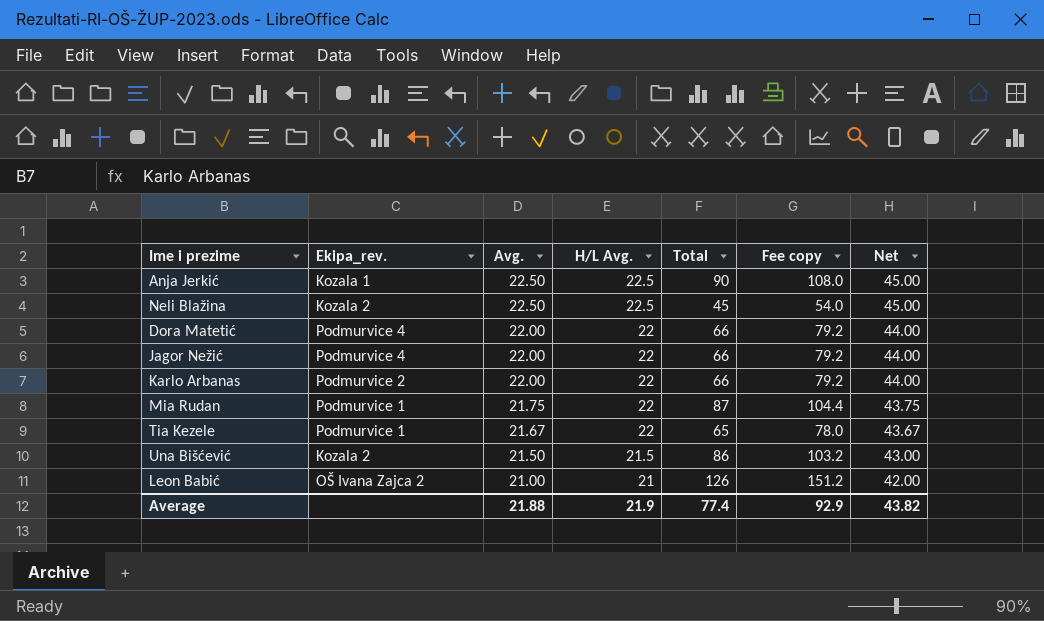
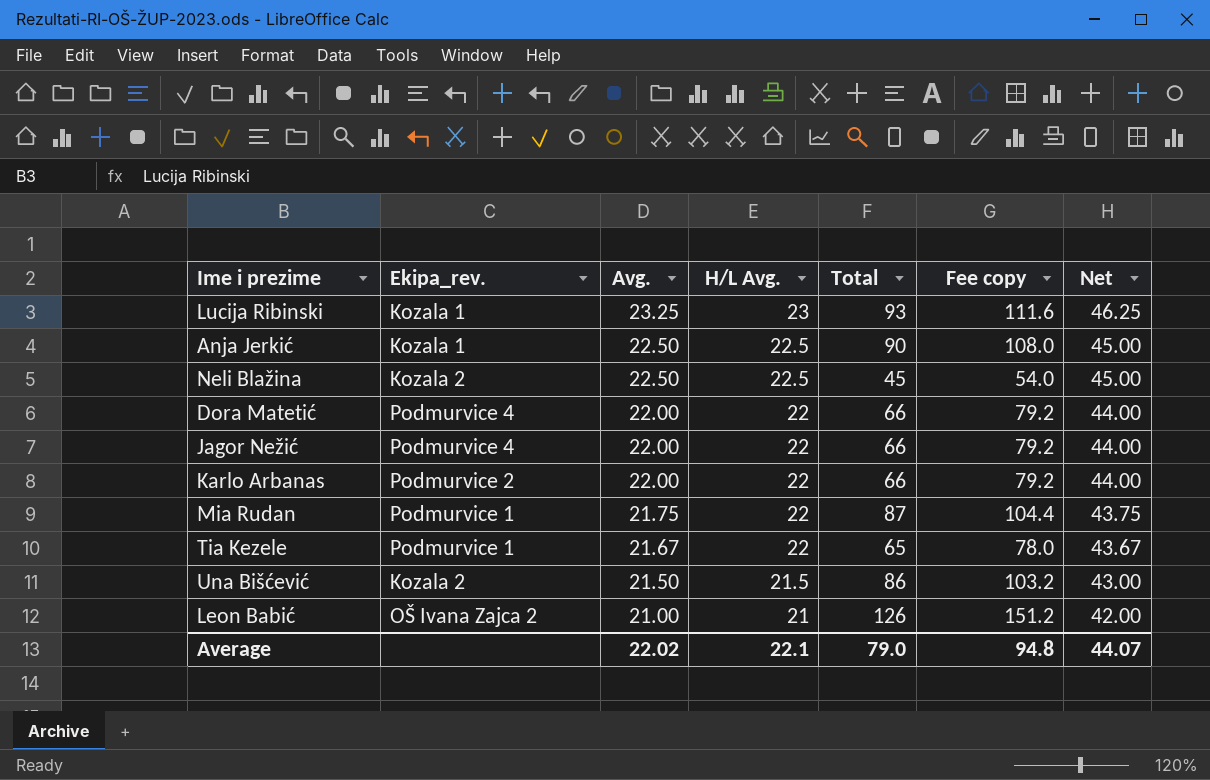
row Lucija Ribinski: none -> Kozala 1 | 23.25 | 23 | 93 | 111.6 | 46.25
Average | Avg.: 21.88 -> 22.02
Average | H/L Avg.: 21.9 -> 22.1
Average | Total: 77.4 -> 79.0
Average | Fee copy: 92.9 -> 94.8
Average | Net: 43.82 -> 44.07

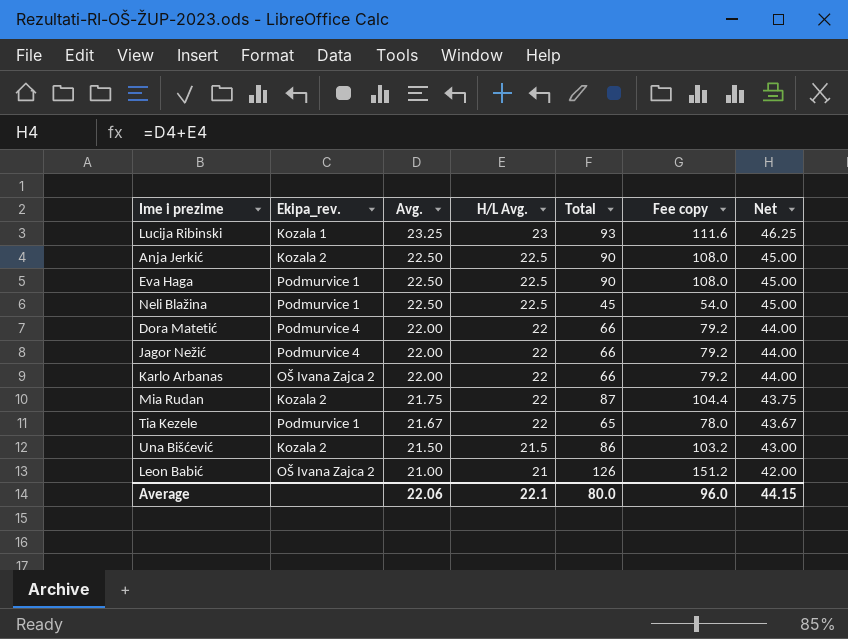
Anja Jerkić | Ekipa_rev.: Kozala 1 -> Kozala 2
row Eva Haga: none -> Podmurvice 1 | 22.50 | 22.5 | 90 | 108.0 | 45.00
Neli Blažina | Ekipa_rev.: Kozala 2 -> Podmurvice 1
Karlo Arbanas | Ekipa_rev.: Podmurvice 2 -> OŠ Ivana Zajca 2
Mia Rudan | Ekipa_rev.: Podmurvice 1 -> Kozala 2
Average | Avg.: 22.02 -> 22.06
Average | Total: 79.0 -> 80.0
Average | Fee copy: 94.8 -> 96.0
Average | Net: 44.07 -> 44.15

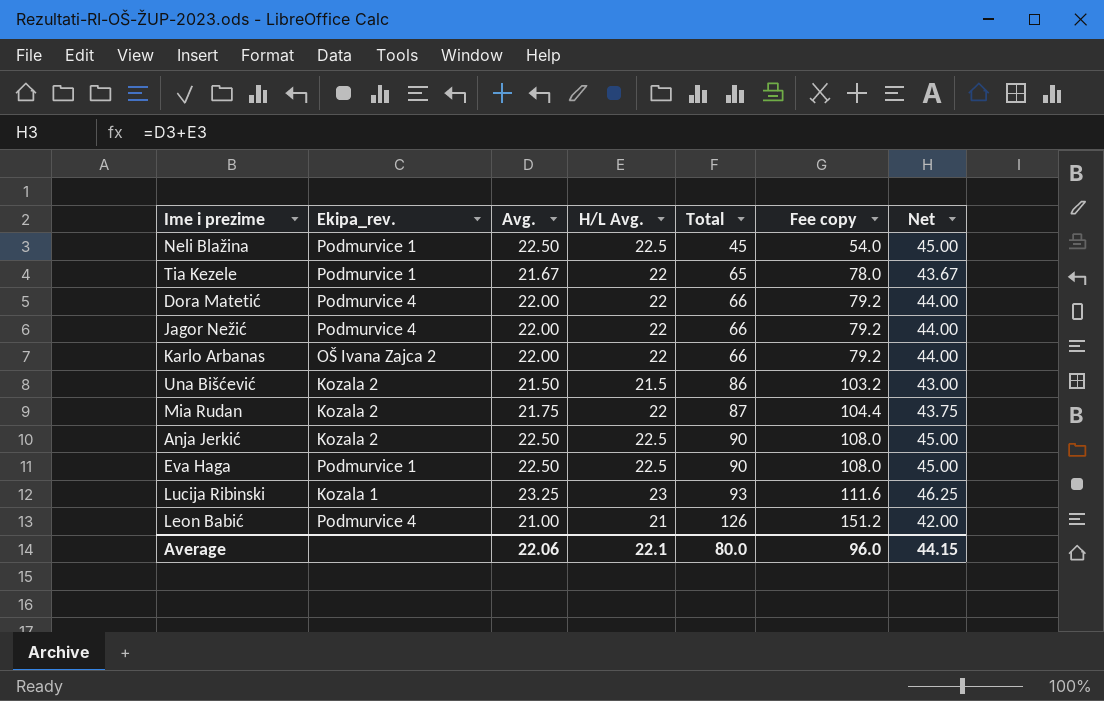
row order: Avg. descending -> Total ascending
Leon Babić | Ekipa_rev.: OŠ Ivana Zajca 2 -> Podmurvice 4

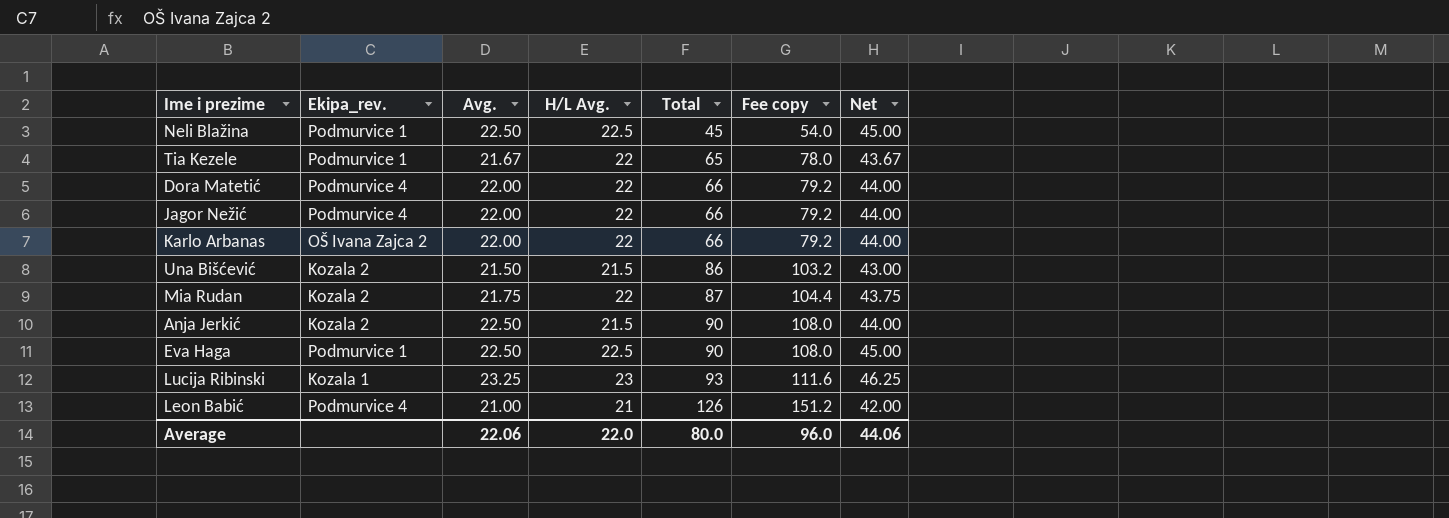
Anja Jerkić | H/L Avg.: 22.5 -> 21.5
Anja Jerkić | Net: 45.00 -> 44.00
Average | H/L Avg.: 22.1 -> 22.0
Average | Net: 44.15 -> 44.06

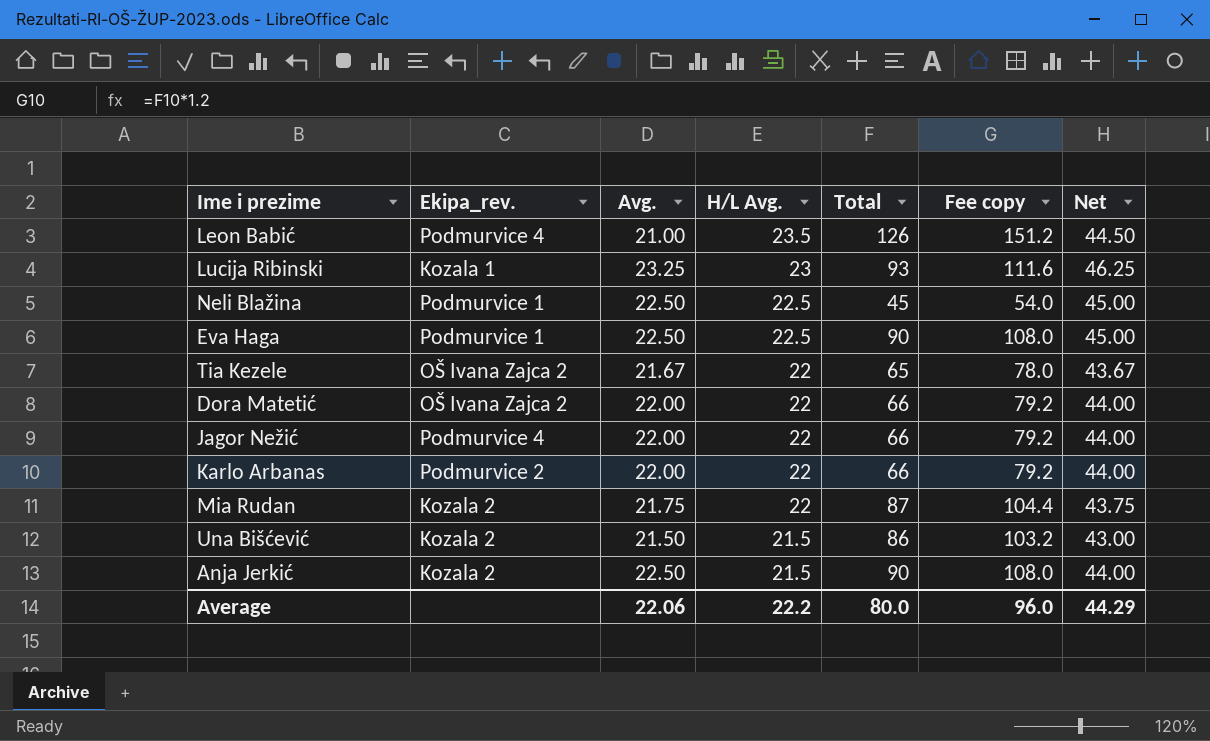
row order: Total ascending -> H/L Avg. descending
Leon Babić | H/L Avg.: 21 -> 23.5
Leon Babić | Net: 42.00 -> 44.50
Tia Kezele | Ekipa_rev.: Podmurvice 1 -> OŠ Ivana Zajca 2
Dora Matetić | Ekipa_rev.: Podmurvice 4 -> OŠ Ivana Zajca 2
Karlo Arbanas | Ekipa_rev.: OŠ Ivana Zajca 2 -> Podmurvice 2
Average | H/L Avg.: 22.0 -> 22.2
Average | Net: 44.06 -> 44.29

